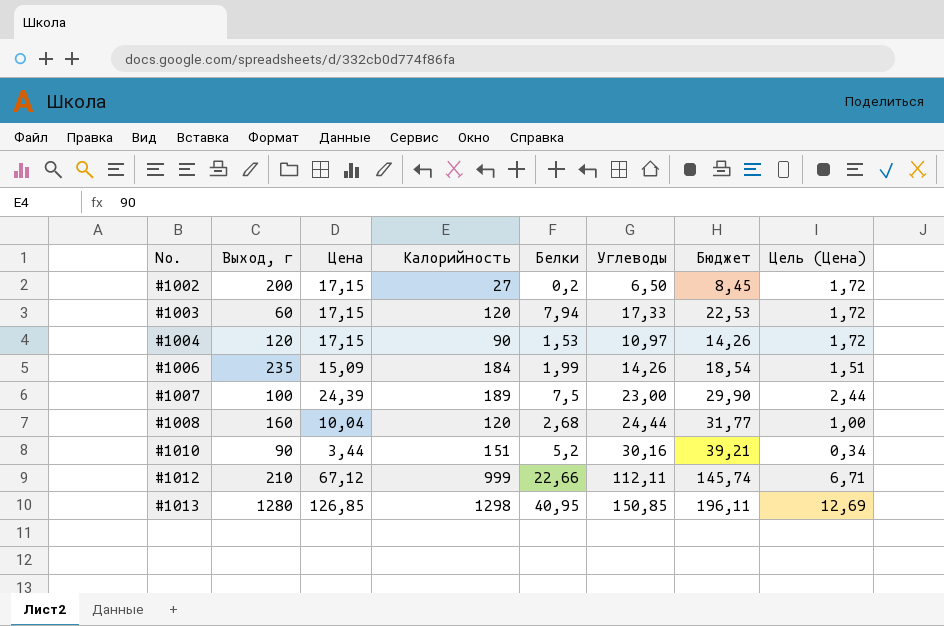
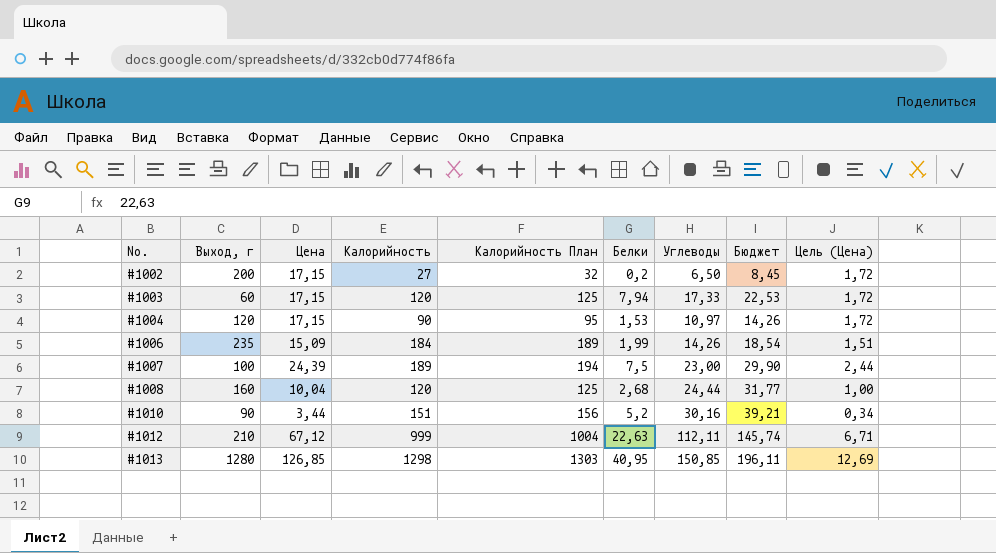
column Калорийность План | formula: none -> [Калорийность] + 5
#1012 | Белки: 22,66 -> 22,63

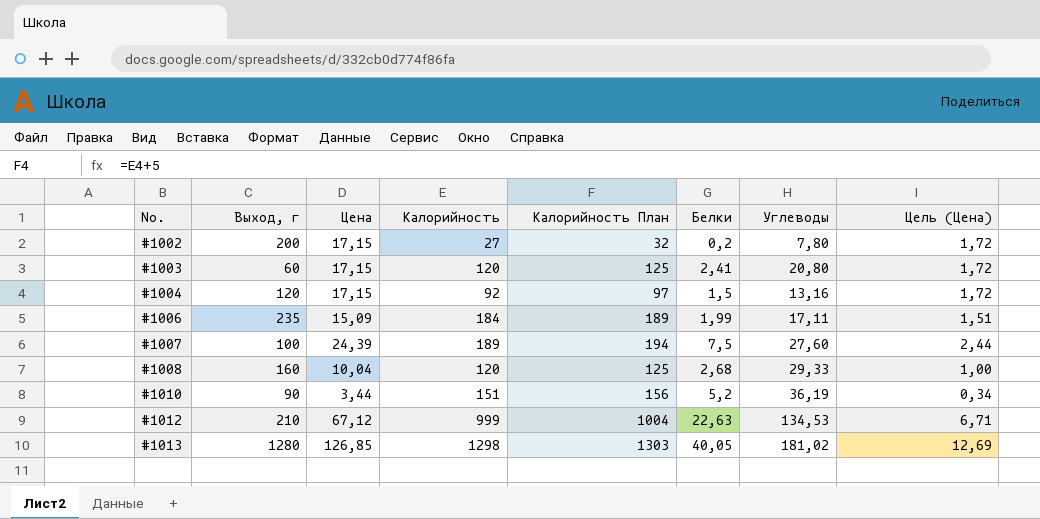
column Бюджет | formula: [Углеводы] * 1,3 -> none
#1002 | Углеводы: 6,50 -> 7,80
#1003 | Белки: 7,94 -> 2,41
#1003 | Углеводы: 17,33 -> 20,80
#1004 | Калорийность: 90 -> 92
#1004 | Калорийность План: 95 -> 97
#1004 | Белки: 1,53 -> 1,5
#1004 | Углеводы: 10,97 -> 13,16
#1006 | Углеводы: 14,26 -> 17,11
#1007 | Углеводы: 23,00 -> 27,60
#1008 | Углеводы: 24,44 -> 29,33
#1010 | Углеводы: 30,16 -> 36,19
#1012 | Углеводы: 112,11 -> 134,53
#1013 | Белки: 40,95 -> 40,05
#1013 | Углеводы: 150,85 -> 181,02

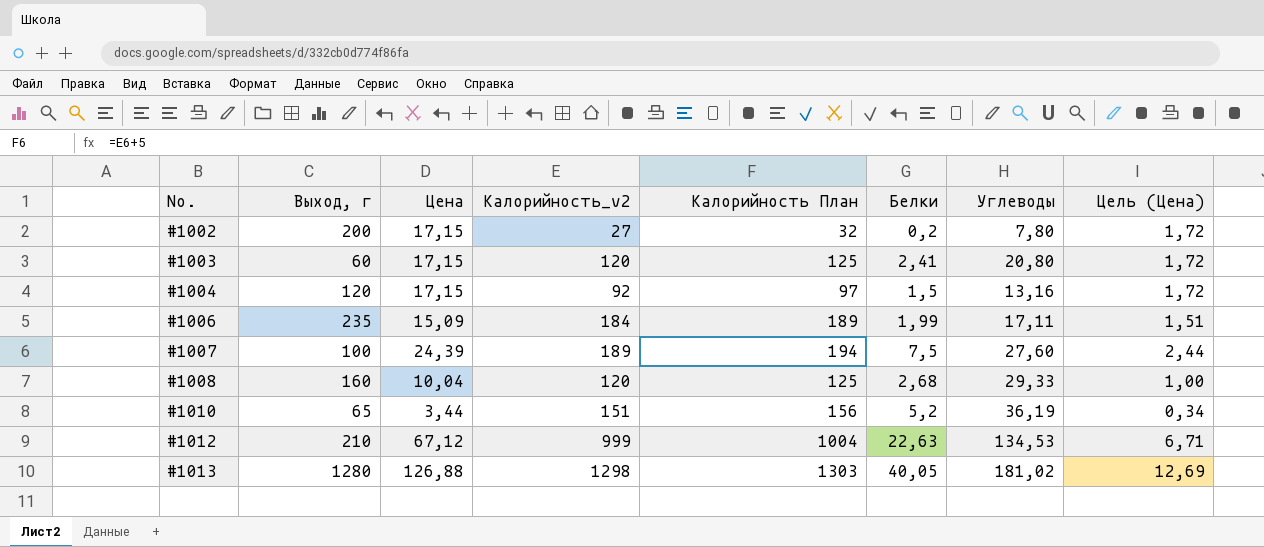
column name: Калорийность -> Калорийность_v2
#1010 | Выход, г: 90 -> 65
#1013 | Цена: 126,85 -> 126,88

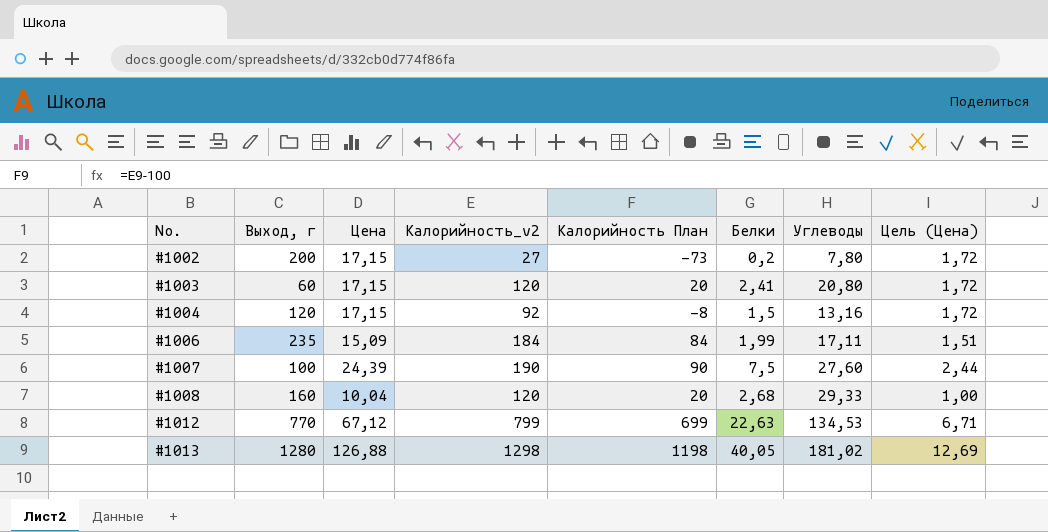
column Калорийность План | formula: [Калорийность_v2] + 5 -> [Калорийность_v2] - 100
row #1010: 65 | 3,44 | 151 | 156 | 5,2 | 36,19 | 0,34 -> none
#1007 | Калорийность_v2: 189 -> 190
#1012 | Выход, г: 210 -> 770
#1012 | Калорийность_v2: 999 -> 799

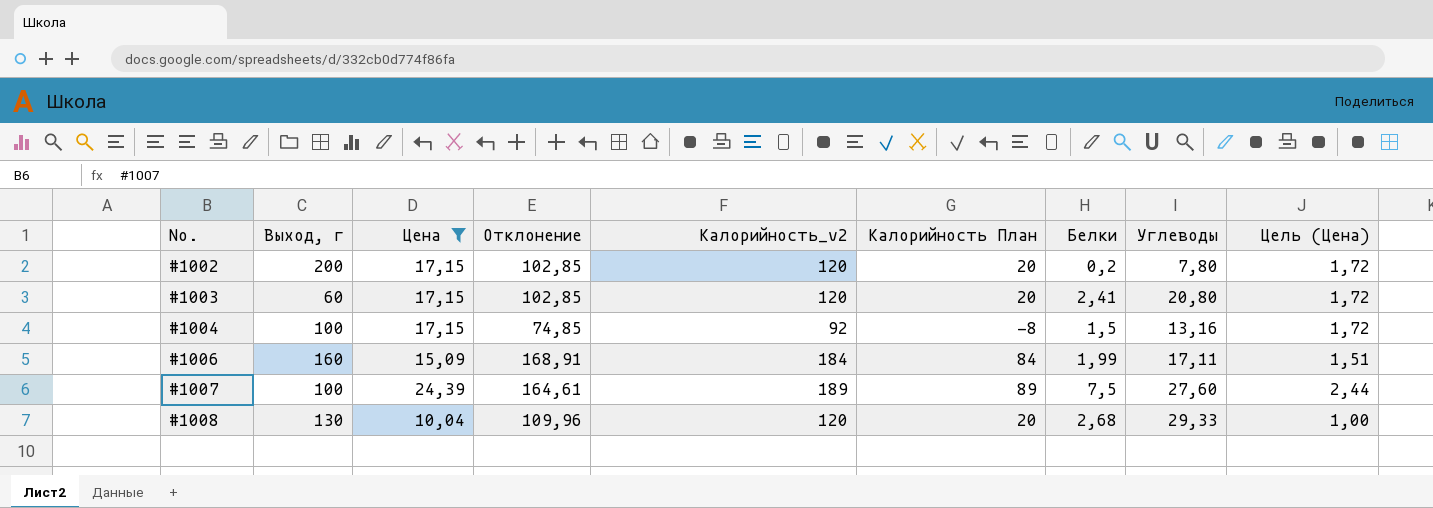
filter: none -> Цена <= 24,39
column Отклонение | formula: none -> [Калорийность_v2] - [Цена]
#1002 | Калорийность_v2: 27 -> 120
#1002 | Калорийность План: -73 -> 20
#1004 | Выход, г: 120 -> 100
#1006 | Выход, г: 235 -> 160
#1007 | Калорийность_v2: 190 -> 189
#1007 | Калорийность План: 90 -> 89
#1008 | Выход, г: 160 -> 130

